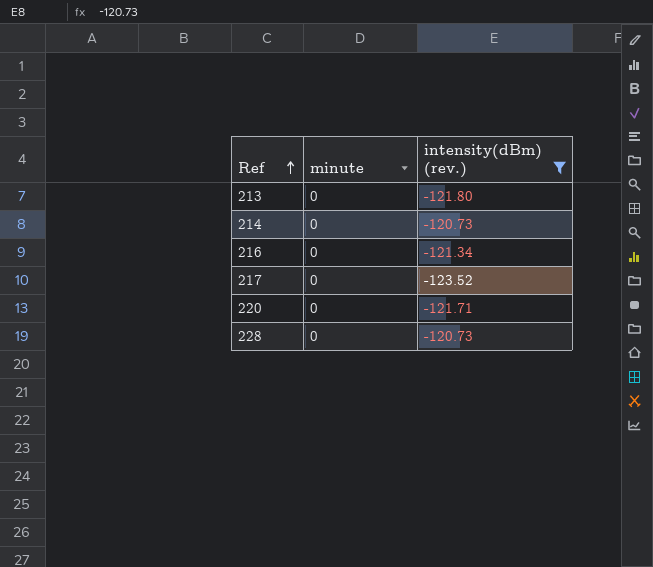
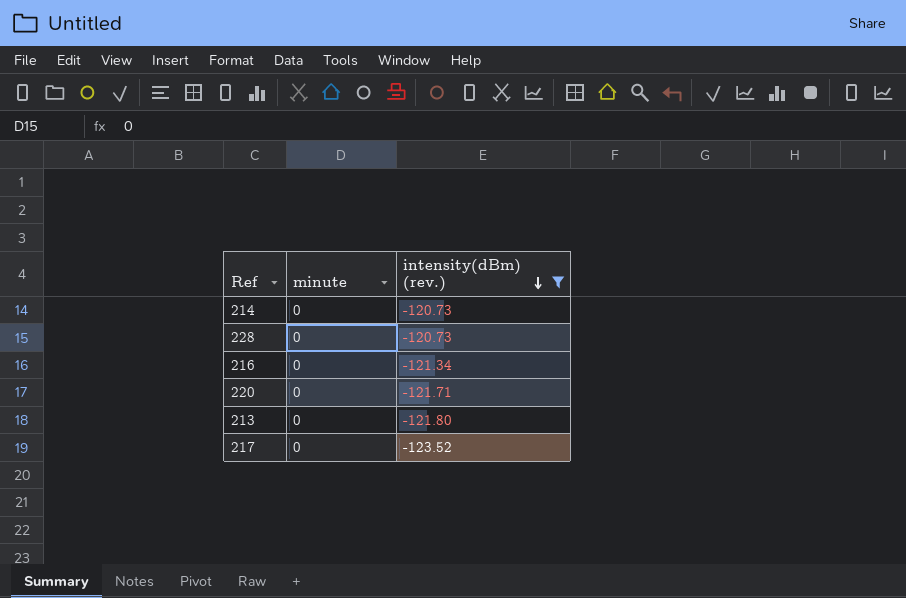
row order: Ref ascending -> intensity(dBm) (rev.) descending

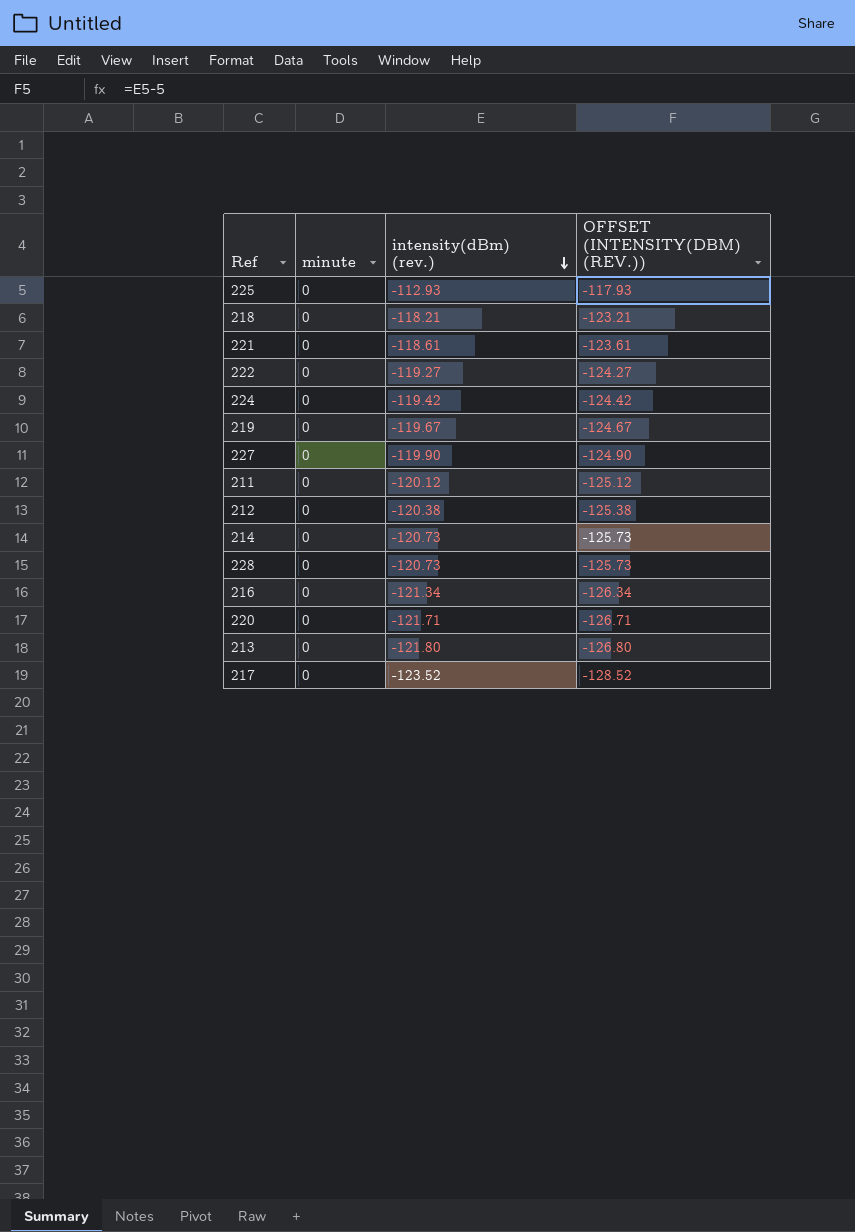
filter: intensity(dBm) (rev.) <= -120.73 -> none
column OFFSET (INTENSITY(DBM) (REV.)) | formula: none -> [intensity(dBm) (rev.)] - 5

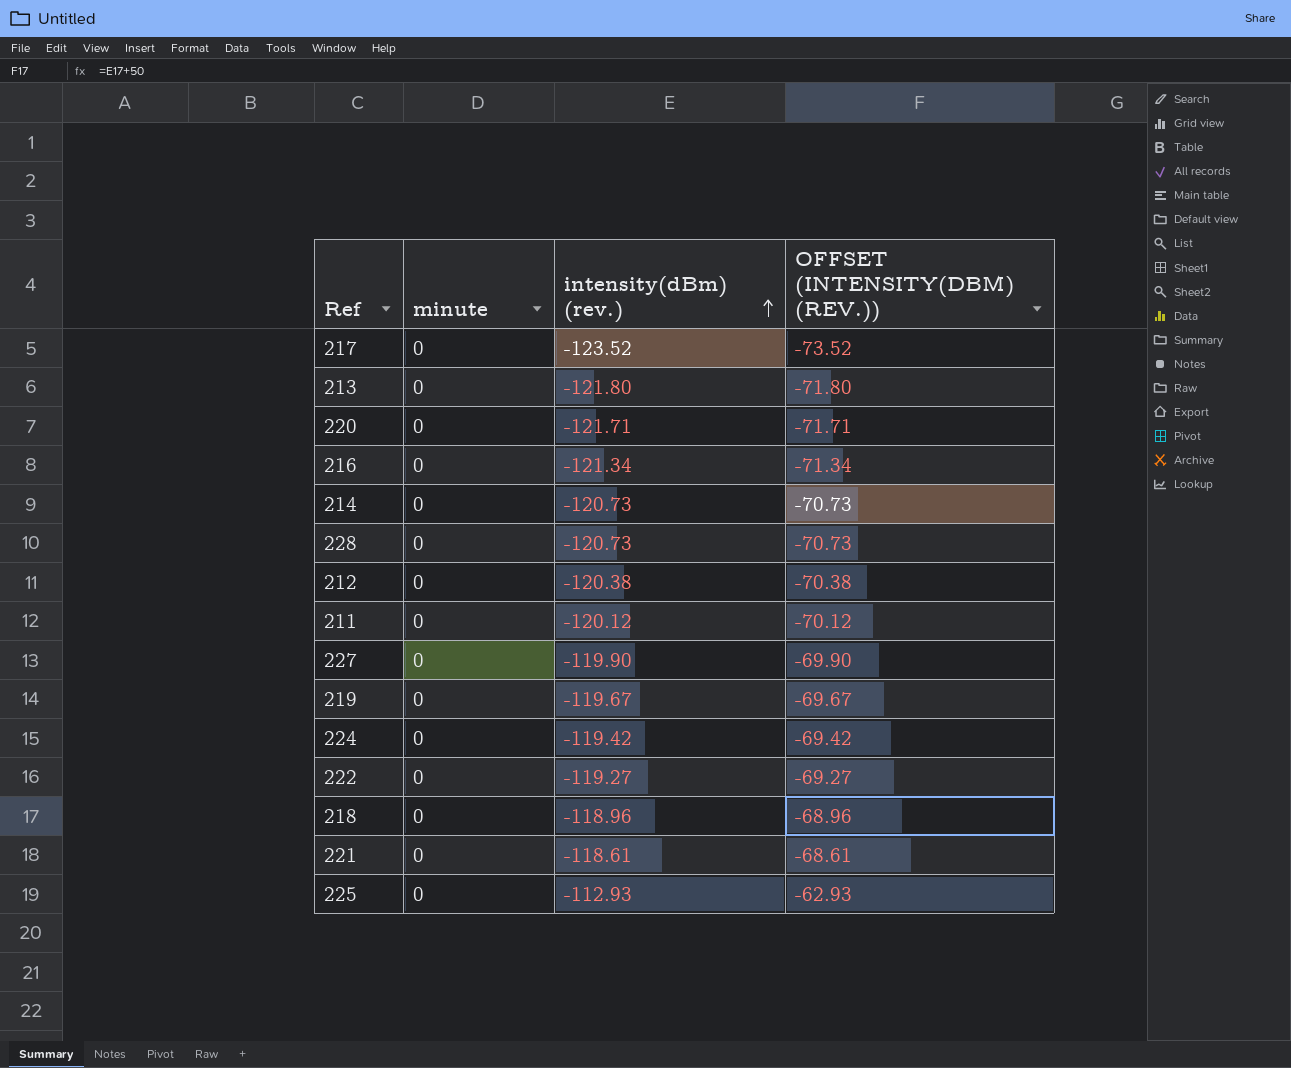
row order: intensity(dBm) (rev.) descending -> intensity(dBm) (rev.) ascending
column OFFSET (INTENSITY(DBM) (REV.)) | formula: [intensity(dBm) (rev.)] - 5 -> [intensity(dBm) (rev.)] + 50
218 | intensity(dBm) (rev.): -118.21 -> -118.96

